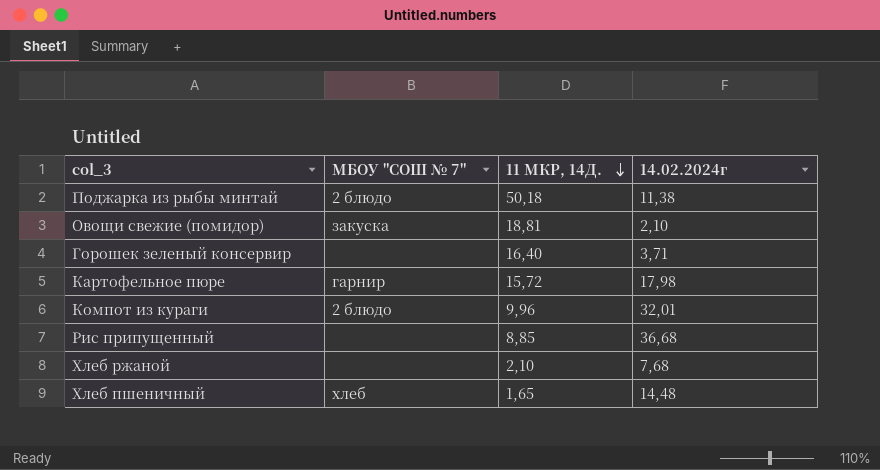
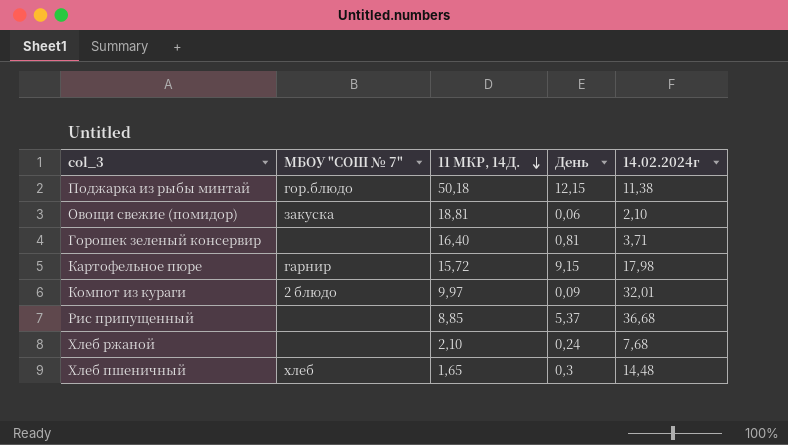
column День | position: none -> 4
Поджарка из рыбы минтай | МБОУ "СОШ № 7": 2 блюдо -> гор.блюдо
Компот из кураги | 11 МКР, 14Д.: 9,96 -> 9,97

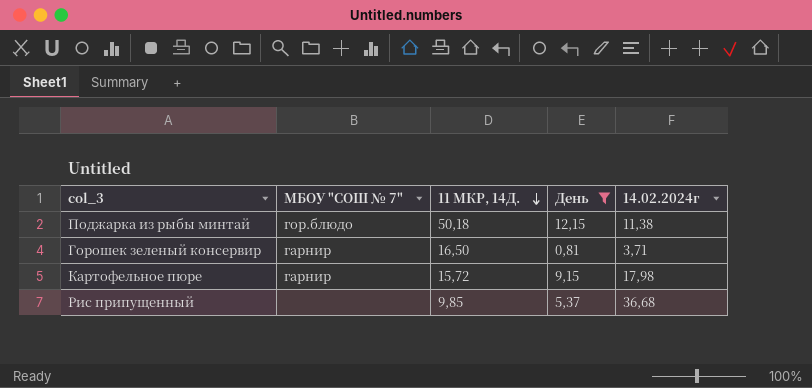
filter: none -> День >= 0,81
Горошек зеленый консервир | МБОУ "СОШ № 7": none -> гарнир
Горошек зеленый консервир | 11 МКР, 14Д.: 16,40 -> 16,50
Рис припущенный | 11 МКР, 14Д.: 8,85 -> 9,85

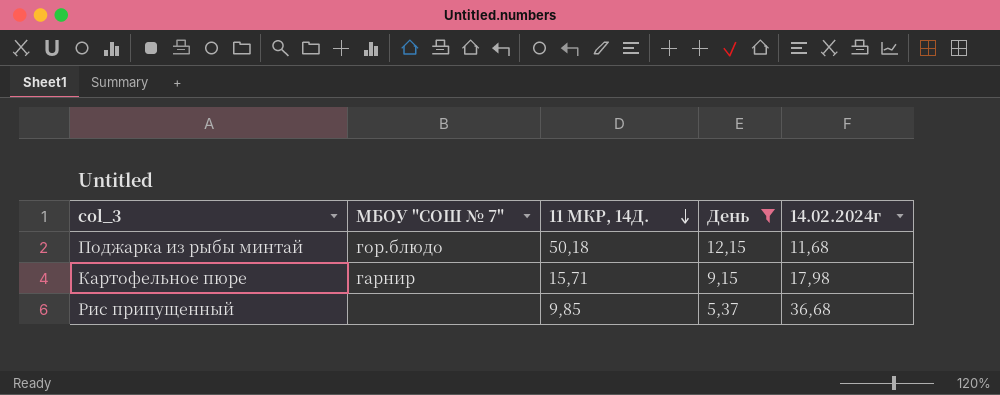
row Горошек зеленый консервир: гарнир | 16,50 | 0,81 | 3,71 -> none
Поджарка из рыбы минтай | 14.02.2024г: 11,38 -> 11,68
Картофельное пюре | 11 МКР, 14Д.: 15,72 -> 15,71

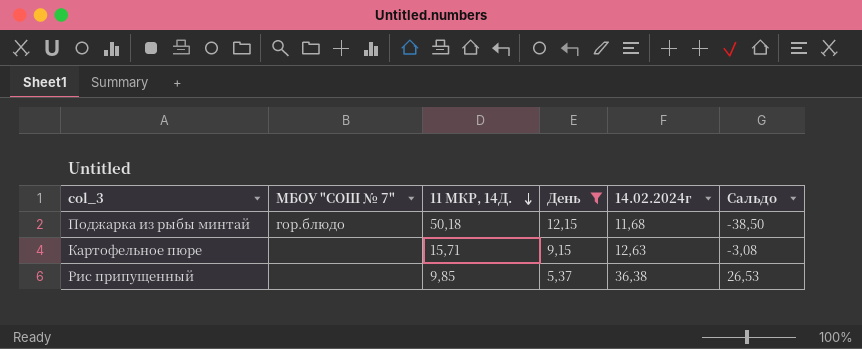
column Сальдо | formula: none -> [14.02.2024г] - [11 МКР, 14Д.]
Картофельное пюре | МБОУ "СОШ № 7": гарнир -> none
Картофельное пюре | 14.02.2024г: 17,98 -> 12,63
Рис припущенный | 14.02.2024г: 36,68 -> 36,38

